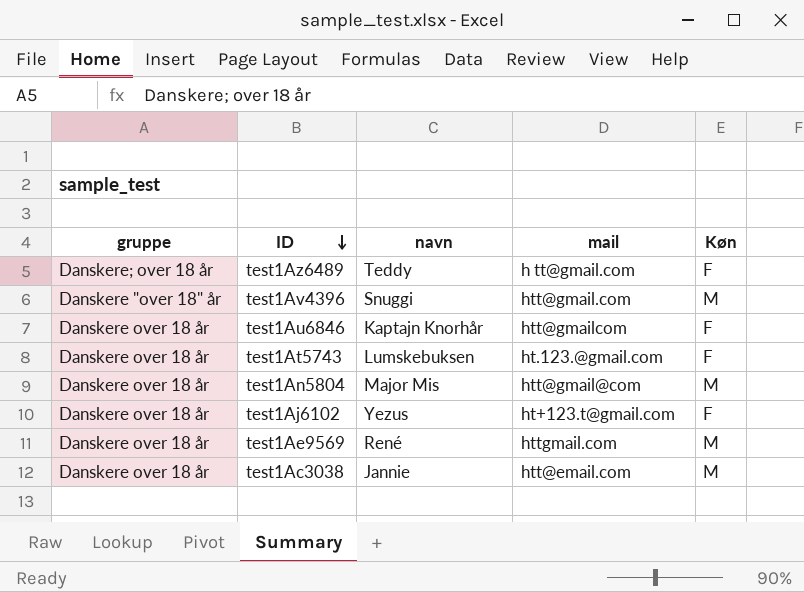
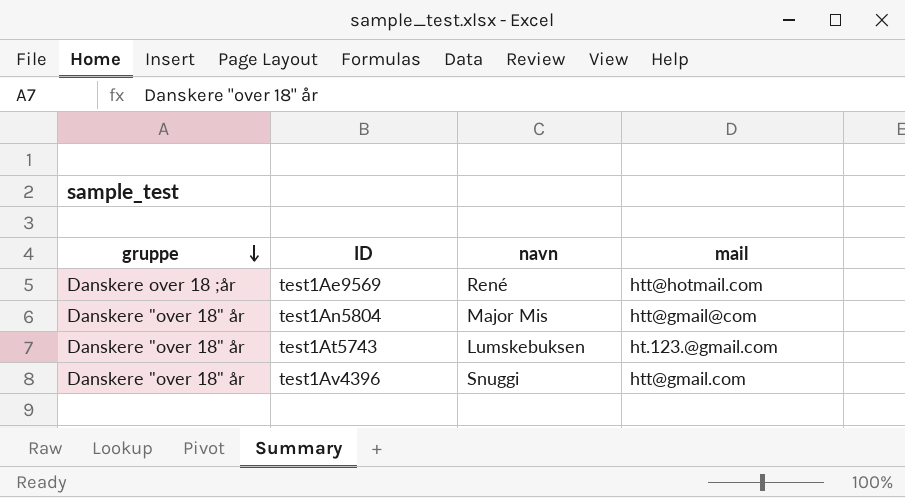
row order: ID descending -> gruppe descending
column Køn | position: 5 -> none
row test1Az6489: Danskere; over 18 år | Teddy | h tt@gmail.com | F -> none
row test1Au6846: Danskere over 18 år | Kaptajn Knorhår | htt@gmailcom | F -> none
row test1Aj6102: Danskere over 18 år | Yezus | ht+123.t@gmail.com | F -> none
row test1Ac3038: Danskere over 18 år | Jannie | htt@email.com | M -> none
test1Ae9569 | gruppe: Danskere over 18 år -> Danskere over 18 ;år
test1Ae9569 | mail: httgmail.com -> htt@hotmail.com
test1An5804 | gruppe: Danskere over 18 år -> Danskere "over 18" år
test1At5743 | gruppe: Danskere over 18 år -> Danskere "over 18" år

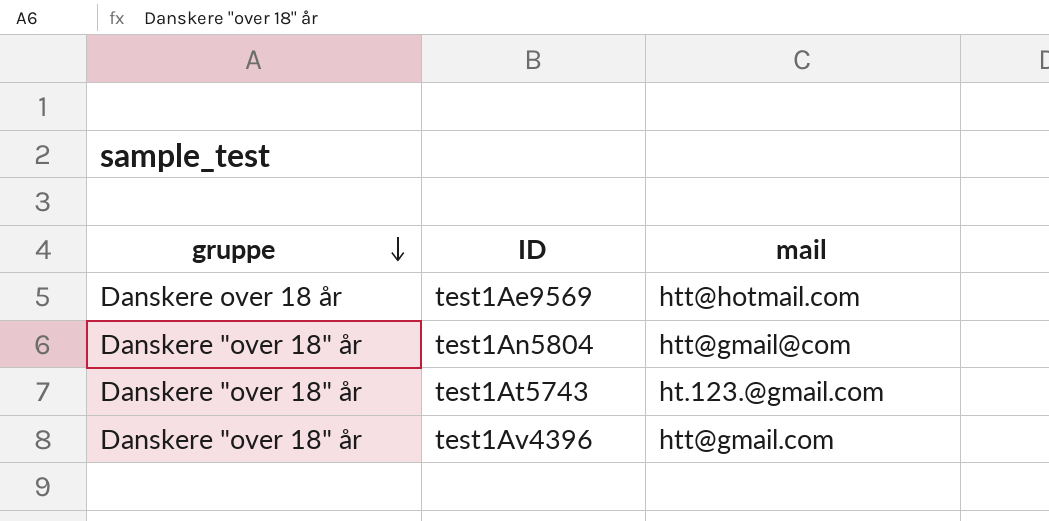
column navn | position: 3 -> none
test1Ae9569 | gruppe: Danskere over 18 ;år -> Danskere over 18 år

